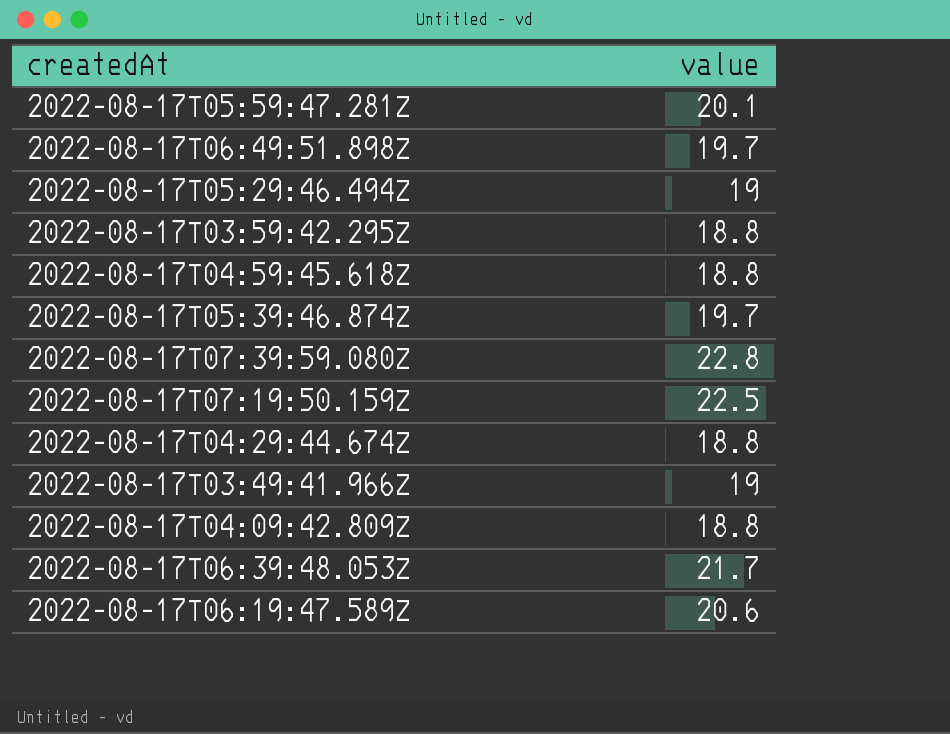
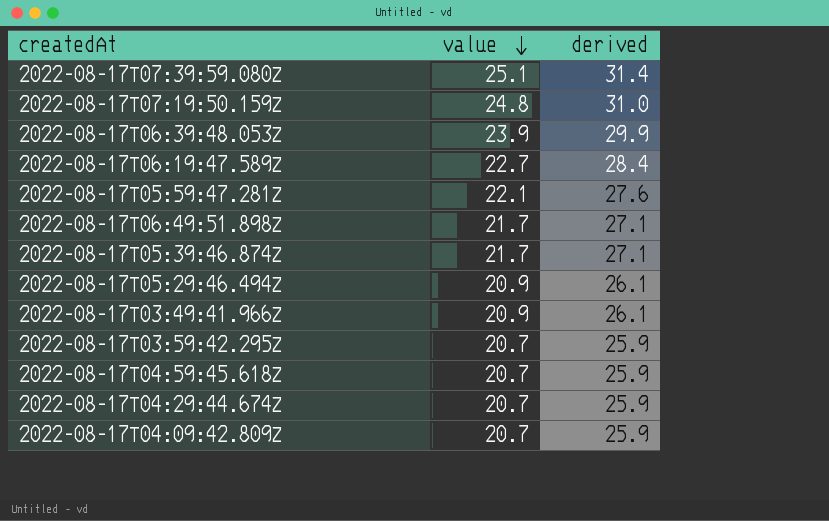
row order: none -> value descending
column derived | formula: none -> [value] * 1.25
2022-08-17T07:39:59.080Z | value: 22.8 -> 25.1
2022-08-17T07:19:50.159Z | value: 22.5 -> 24.8
2022-08-17T06:39:48.053Z | value: 21.7 -> 23.9
2022-08-17T06:19:47.589Z | value: 20.6 -> 22.7
2022-08-17T05:59:47.281Z | value: 20.1 -> 22.1
2022-08-17T06:49:51.898Z | value: 19.7 -> 21.7
2022-08-17T05:39:46.874Z | value: 19.7 -> 21.7
2022-08-17T05:29:46.494Z | value: 19 -> 20.9
2022-08-17T03:49:41.966Z | value: 19 -> 20.9
2022-08-17T03:59:42.295Z | value: 18.8 -> 20.7
2022-08-17T04:59:45.618Z | value: 18.8 -> 20.7
2022-08-17T04:29:44.674Z | value: 18.8 -> 20.7
2022-08-17T04:09:42.809Z | value: 18.8 -> 20.7

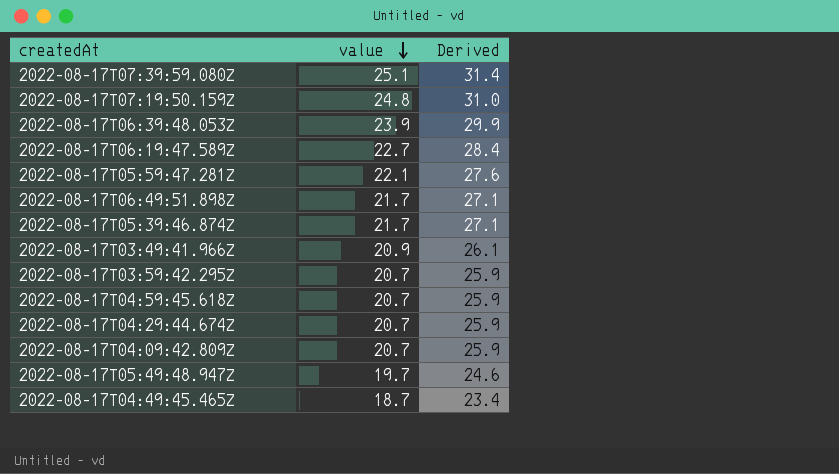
column name: derived -> Derived
row 2022-08-17T05:29:46.494Z: 20.9 | 26.1 -> none
row 2022-08-17T05:49:48.947Z: none -> 19.7 | 24.6
row 2022-08-17T04:49:45.465Z: none -> 18.7 | 23.4

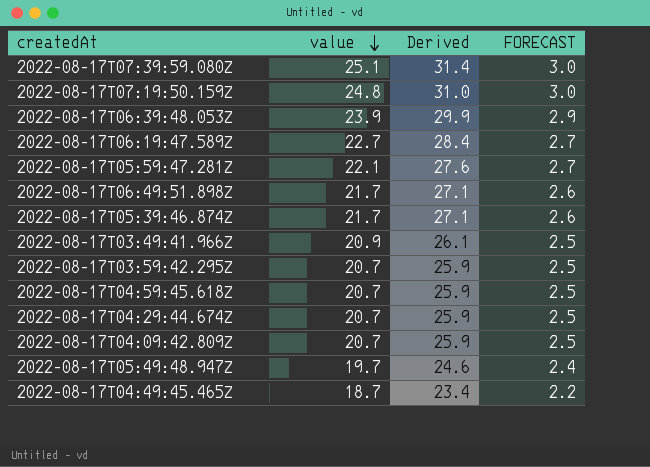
column FORECAST | formula: none -> [value] * 0.12

